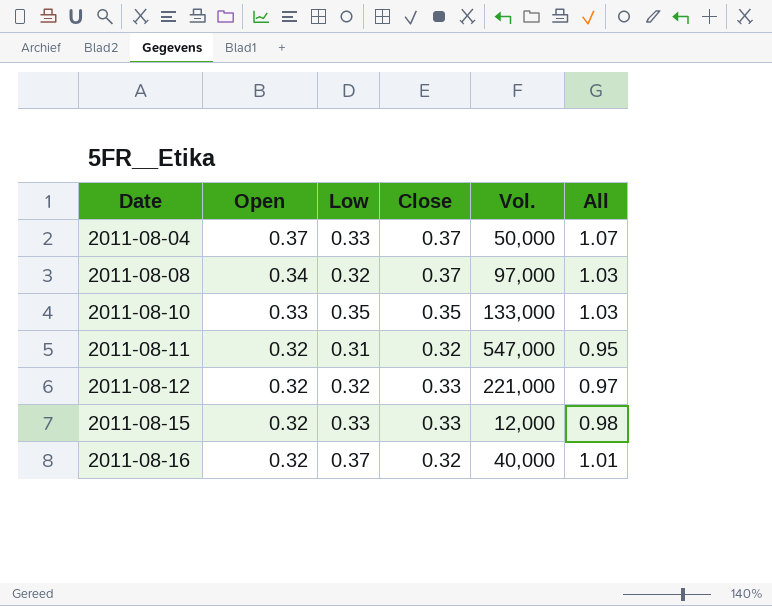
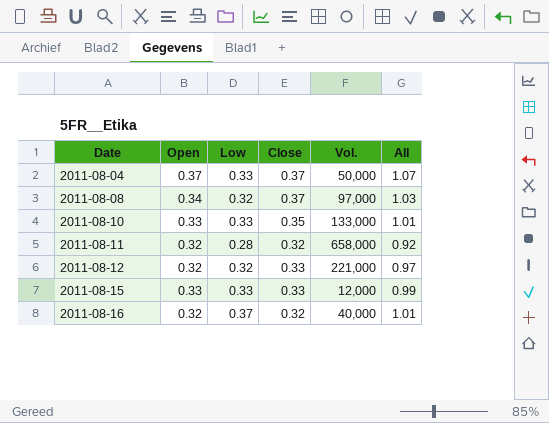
2011-08-10 | Low: 0.35 -> 0.33
2011-08-10 | All: 1.03 -> 1.01
2011-08-11 | Low: 0.31 -> 0.28
2011-08-11 | Vol.: 547,000 -> 658,000
2011-08-11 | All: 0.95 -> 0.92
2011-08-15 | Open: 0.32 -> 0.33
2011-08-15 | All: 0.98 -> 0.99

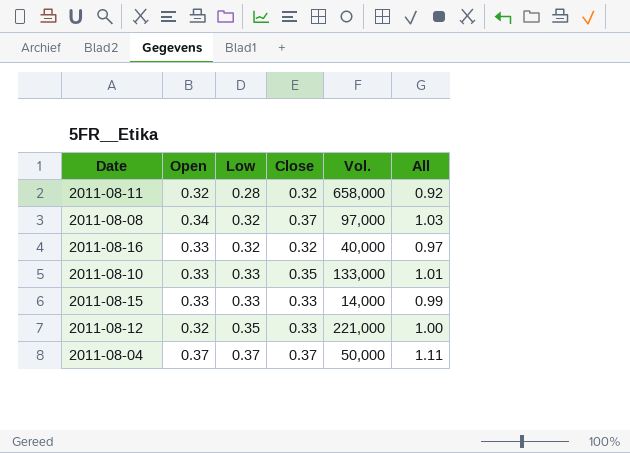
row order: Date ascending -> Low ascending
2011-08-16 | Open: 0.32 -> 0.33
2011-08-16 | Low: 0.37 -> 0.32
2011-08-16 | All: 1.01 -> 0.97
2011-08-15 | Vol.: 12,000 -> 14,000
2011-08-12 | Low: 0.32 -> 0.35
2011-08-12 | All: 0.97 -> 1.00
2011-08-04 | Low: 0.33 -> 0.37
2011-08-04 | All: 1.07 -> 1.11

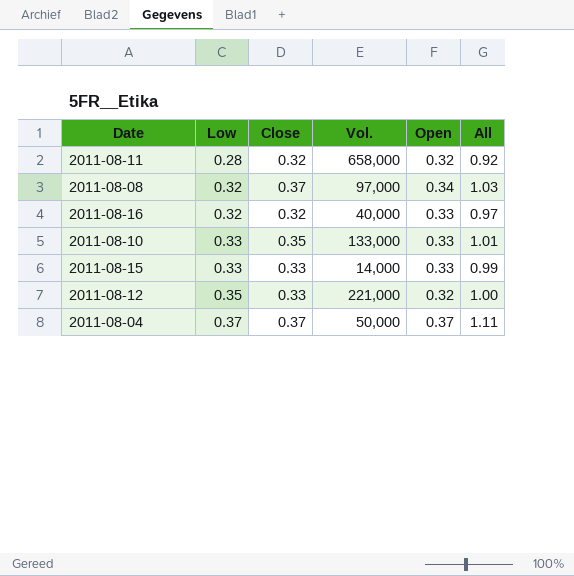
column Open | position: 2 -> 5

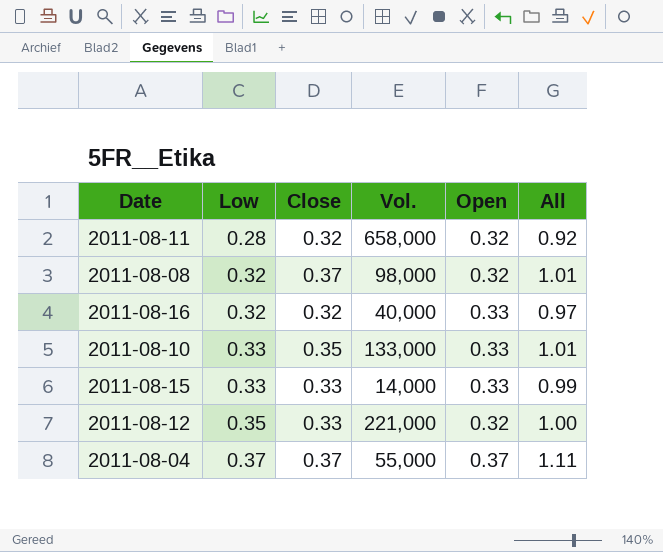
2011-08-08 | Vol.: 97,000 -> 98,000
2011-08-08 | Open: 0.34 -> 0.32
2011-08-08 | All: 1.03 -> 1.01
2011-08-04 | Vol.: 50,000 -> 55,000

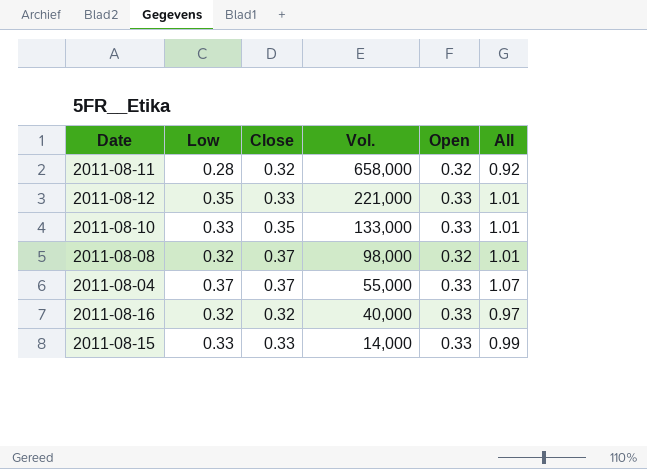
row order: Low ascending -> Vol. descending
2011-08-12 | Open: 0.32 -> 0.33
2011-08-12 | All: 1.00 -> 1.01
2011-08-04 | Open: 0.37 -> 0.33
2011-08-04 | All: 1.11 -> 1.07

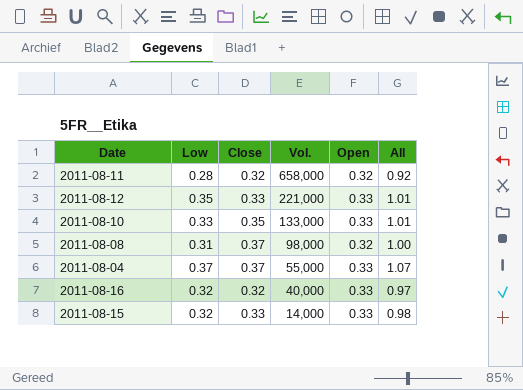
2011-08-08 | Low: 0.32 -> 0.31
2011-08-08 | All: 1.01 -> 1.00
2011-08-15 | Low: 0.33 -> 0.32
2011-08-15 | All: 0.99 -> 0.98

